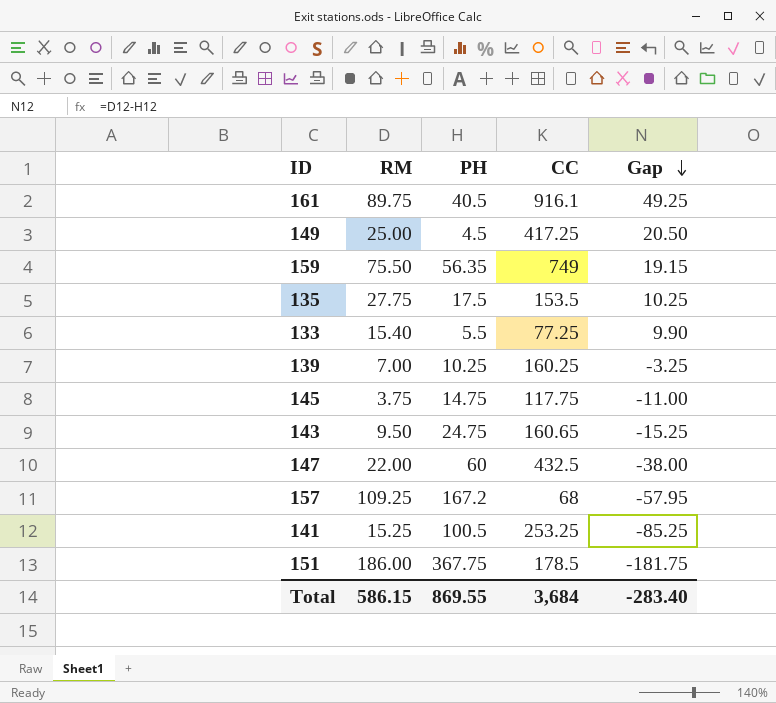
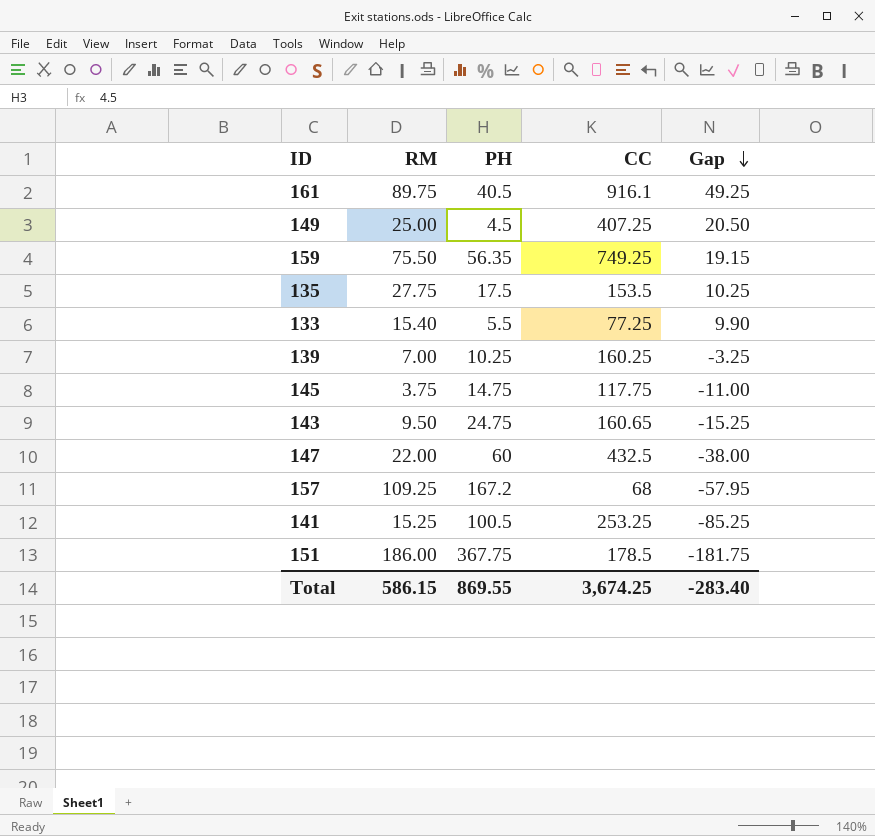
149 | CC: 417.25 -> 407.25
159 | CC: 749 -> 749.25
Total | CC: 3,684 -> 3,674.25

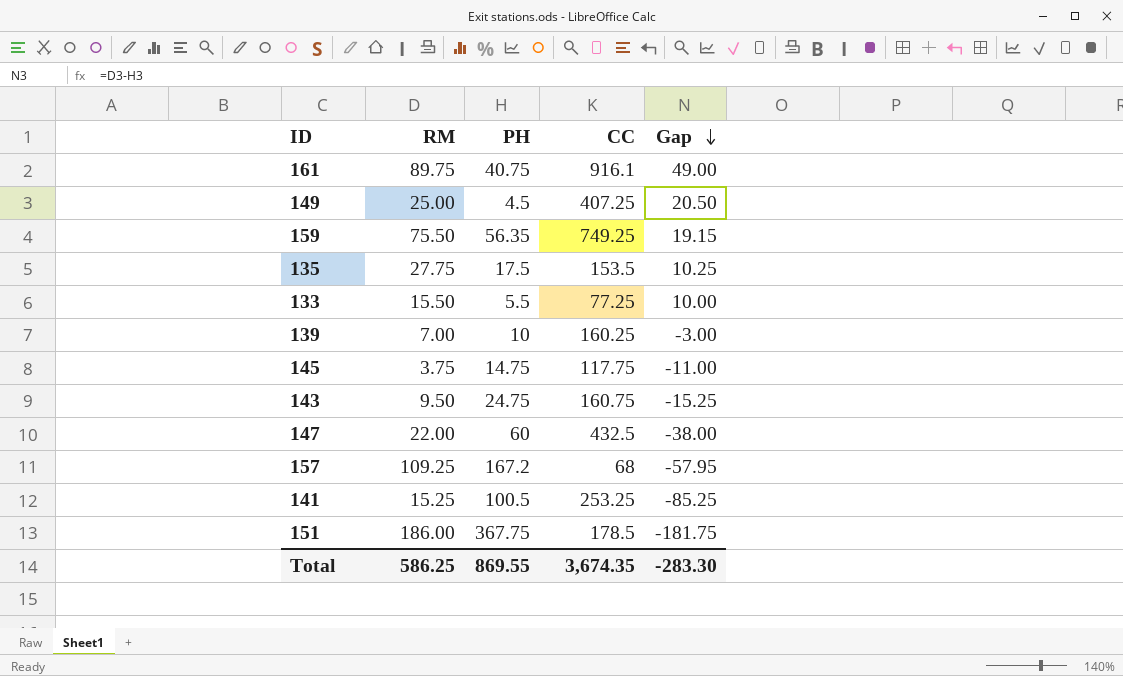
161 | PH: 40.5 -> 40.75
161 | Gap: 49.25 -> 49.00
133 | RM: 15.40 -> 15.50
133 | Gap: 9.90 -> 10.00
139 | PH: 10.25 -> 10
139 | Gap: -3.25 -> -3.00
143 | CC: 160.65 -> 160.75
Total | RM: 586.15 -> 586.25
Total | CC: 3,674.25 -> 3,674.35
Total | Gap: -283.40 -> -283.30

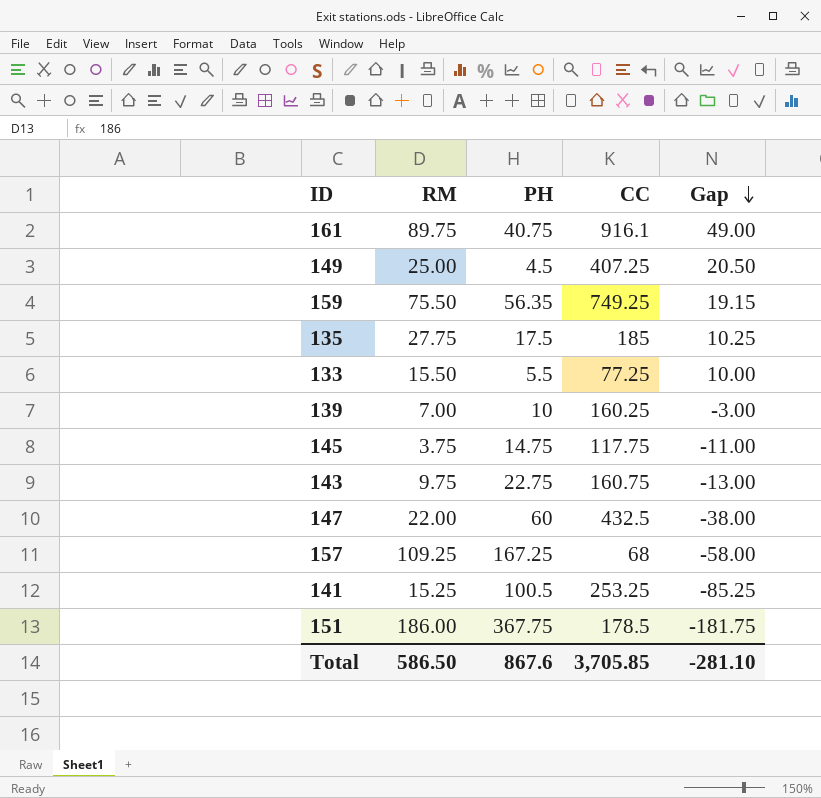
135 | CC: 153.5 -> 185
143 | RM: 9.50 -> 9.75
143 | PH: 24.75 -> 22.75
143 | Gap: -15.25 -> -13.00
157 | PH: 167.2 -> 167.25
157 | Gap: -57.95 -> -58.00
Total | RM: 586.25 -> 586.50
Total | PH: 869.55 -> 867.6
Total | CC: 3,674.35 -> 3,705.85
Total | Gap: -283.30 -> -281.10

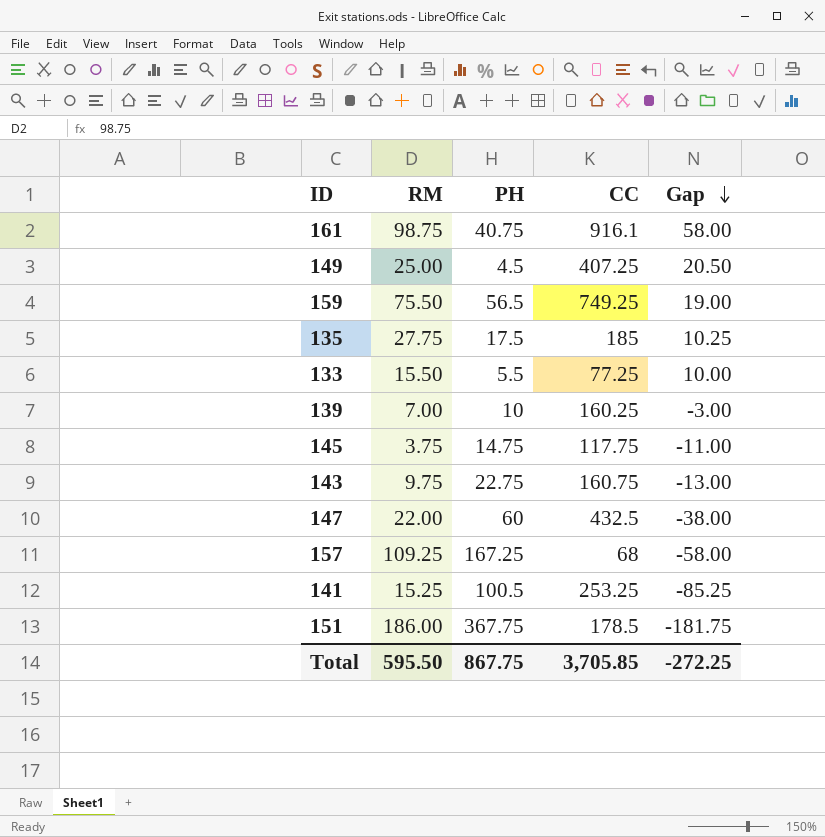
161 | RM: 89.75 -> 98.75
161 | Gap: 49.00 -> 58.00
159 | PH: 56.35 -> 56.5
159 | Gap: 19.15 -> 19.00
Total | RM: 586.50 -> 595.50
Total | PH: 867.6 -> 867.75
Total | Gap: -281.10 -> -272.25

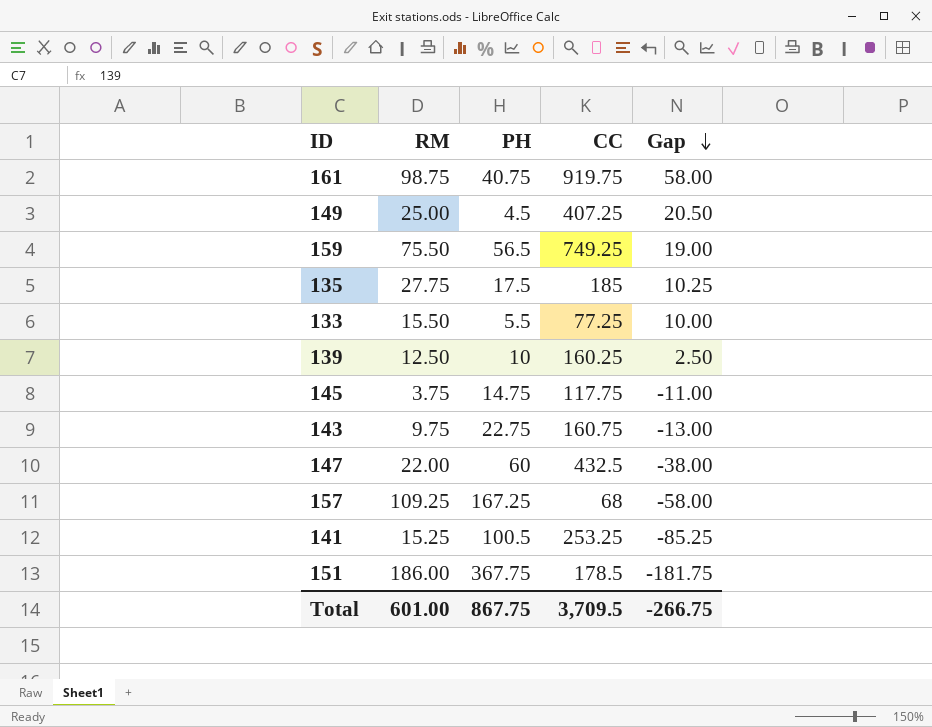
161 | CC: 916.1 -> 919.75
139 | RM: 7.00 -> 12.50
139 | Gap: -3.00 -> 2.50
Total | RM: 595.50 -> 601.00
Total | CC: 3,705.85 -> 3,709.5
Total | Gap: -272.25 -> -266.75

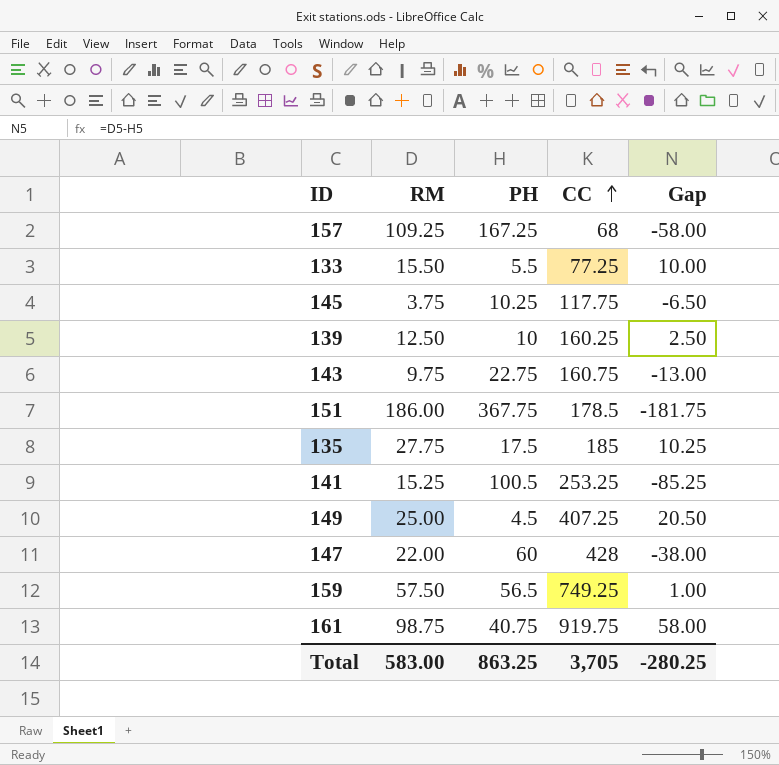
row order: Gap descending -> CC ascending
145 | PH: 14.75 -> 10.25
145 | Gap: -11.00 -> -6.50
147 | CC: 432.5 -> 428
159 | RM: 75.50 -> 57.50
159 | Gap: 19.00 -> 1.00
Total | RM: 601.00 -> 583.00
Total | PH: 867.75 -> 863.25
Total | CC: 3,709.5 -> 3,705
Total | Gap: -266.75 -> -280.25

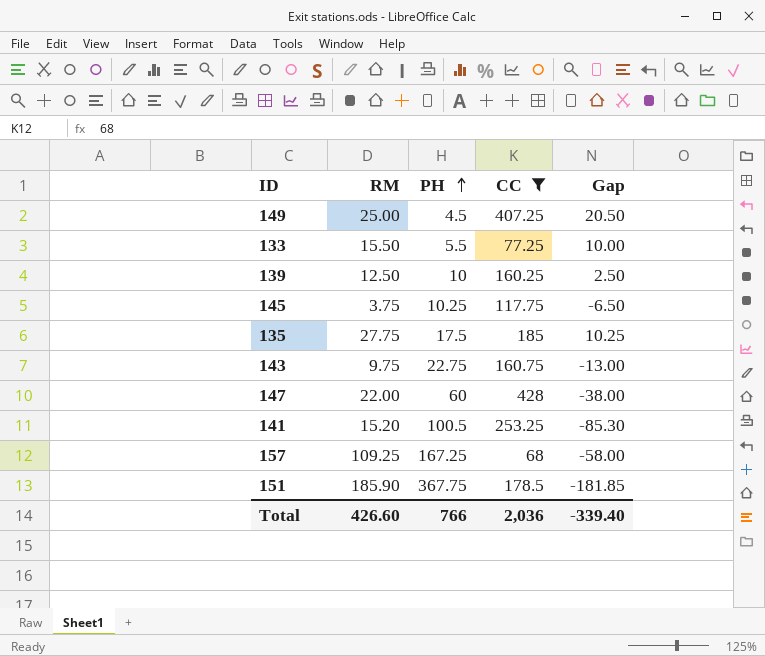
filter: none -> CC <= 428
row order: CC ascending -> PH ascending
141 | RM: 15.25 -> 15.20
141 | Gap: -85.25 -> -85.30
151 | RM: 186.00 -> 185.90
151 | Gap: -181.75 -> -181.85
Total | RM: 583.00 -> 426.60
Total | PH: 863.25 -> 766
Total | CC: 3,705 -> 2,036
Total | Gap: -280.25 -> -339.40

